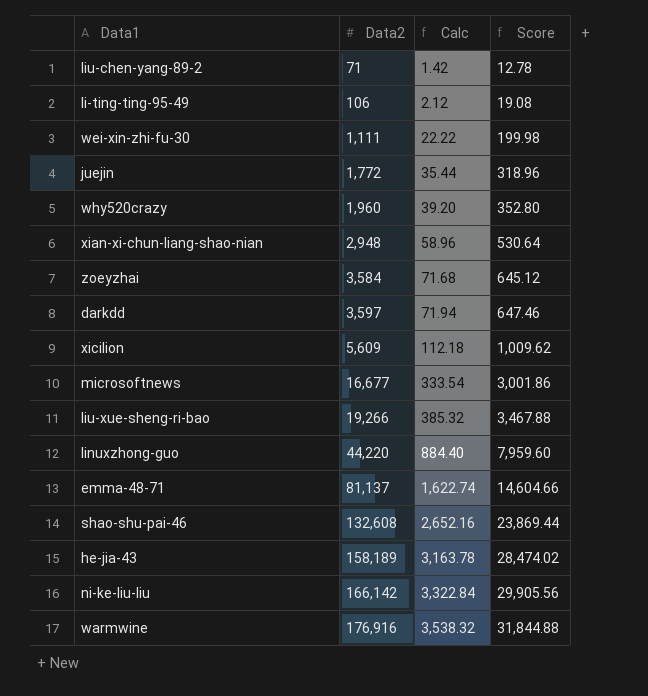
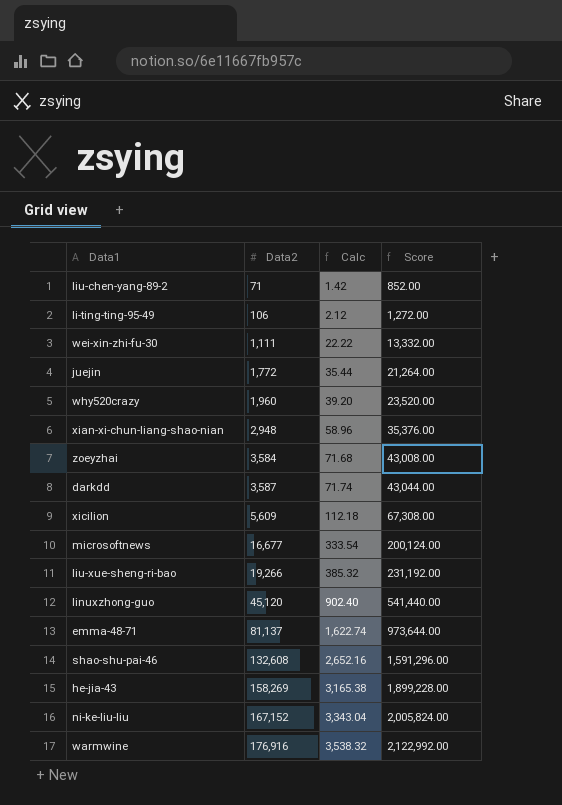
column Score | formula: [Data2] * 0.18 -> [Data2] * 12
darkdd | Data2: 3,597 -> 3,587
darkdd | Calc: 71.94 -> 71.74
linuxzhong-guo | Data2: 44,220 -> 45,120
linuxzhong-guo | Calc: 884.40 -> 902.40
he-jia-43 | Data2: 158,189 -> 158,269
he-jia-43 | Calc: 3,163.78 -> 3,165.38
ni-ke-liu-liu | Data2: 166,142 -> 167,152
ni-ke-liu-liu | Calc: 3,322.84 -> 3,343.04

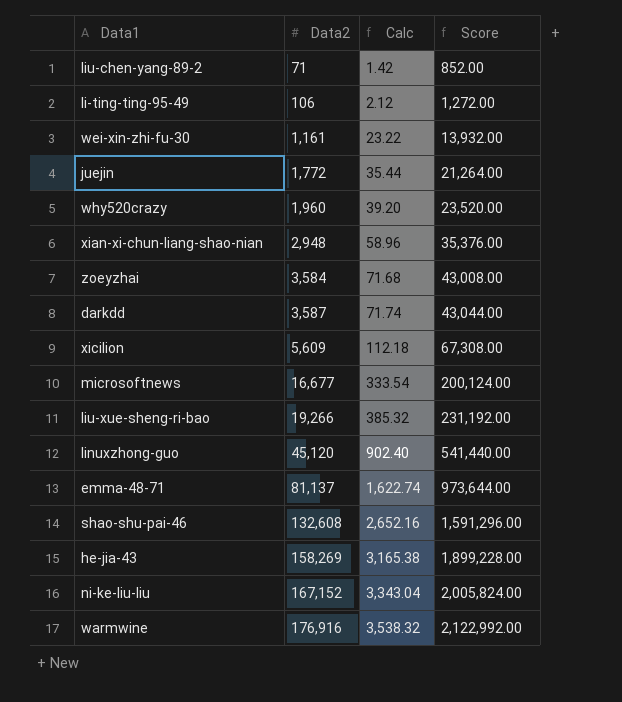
wei-xin-zhi-fu-30 | Data2: 1,111 -> 1,161
wei-xin-zhi-fu-30 | Calc: 22.22 -> 23.22
wei-xin-zhi-fu-30 | Score: 13,332.00 -> 13,932.00

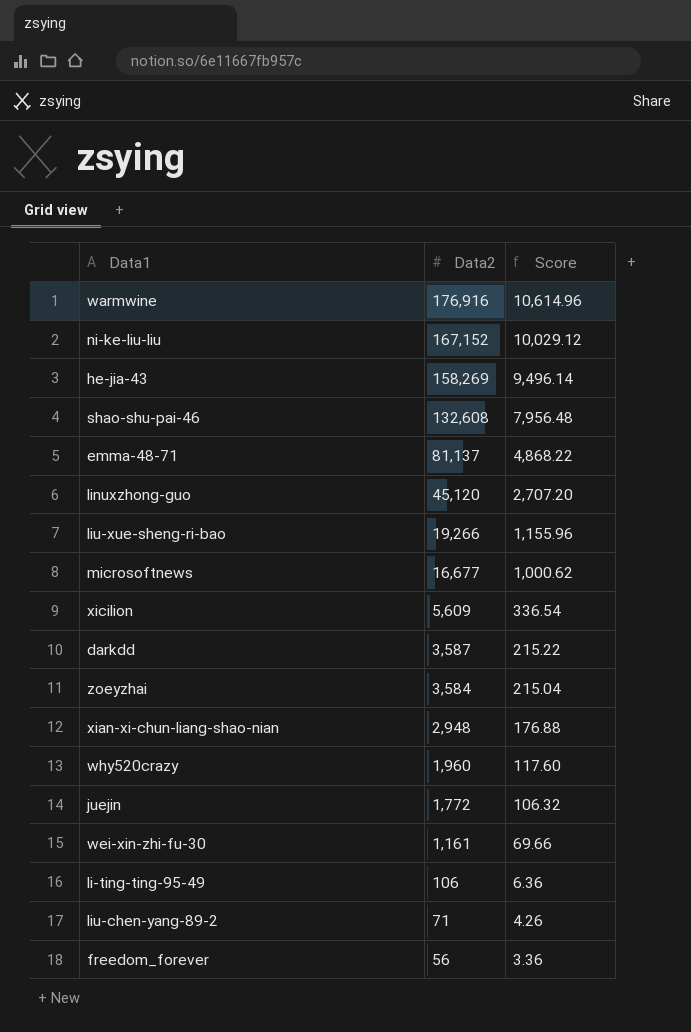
row order: Data2 ascending -> Data2 descending
column Calc | formula: [Data2] * 0.02 -> none
column Score | formula: [Data2] * 12 -> [Data2] * 0.06
row freedom_forever: none -> 56 | 3.36

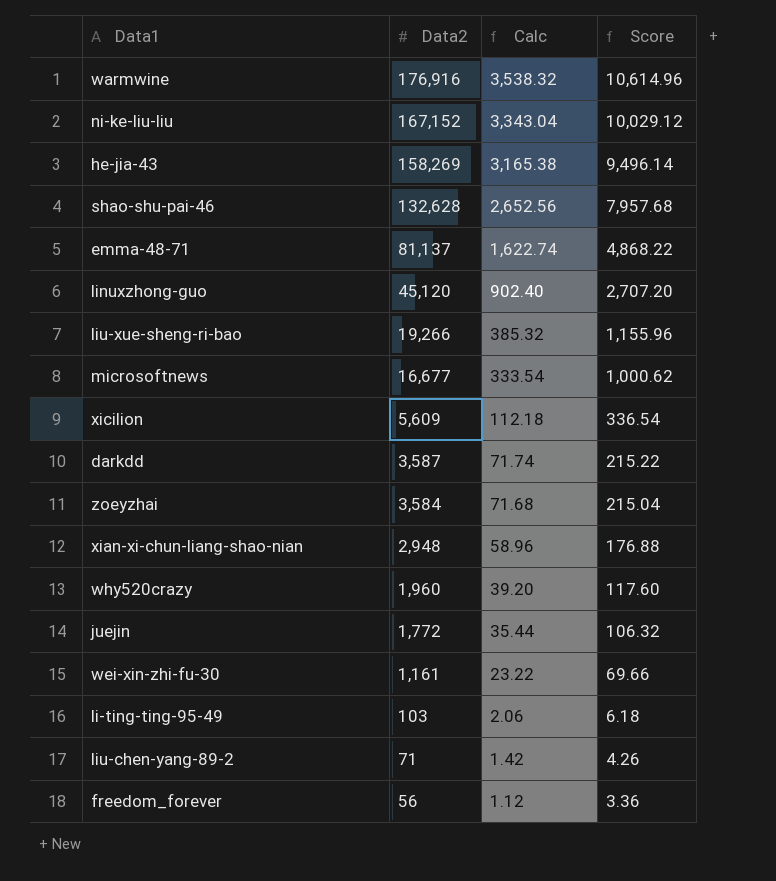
column Calc | formula: none -> [Data2] * 0.02
shao-shu-pai-46 | Data2: 132,608 -> 132,628
shao-shu-pai-46 | Score: 7,956.48 -> 7,957.68
li-ting-ting-95-49 | Data2: 106 -> 103
li-ting-ting-95-49 | Score: 6.36 -> 6.18

